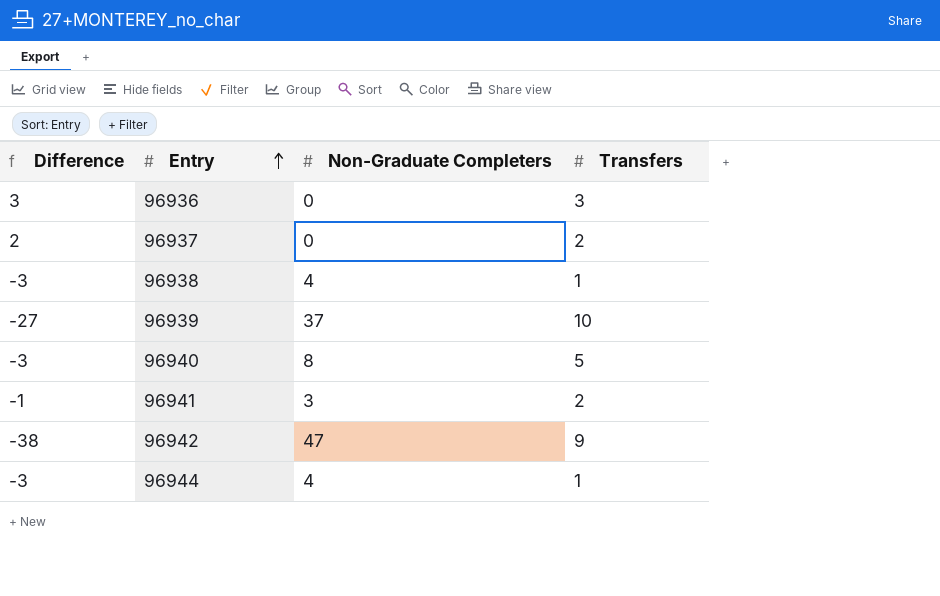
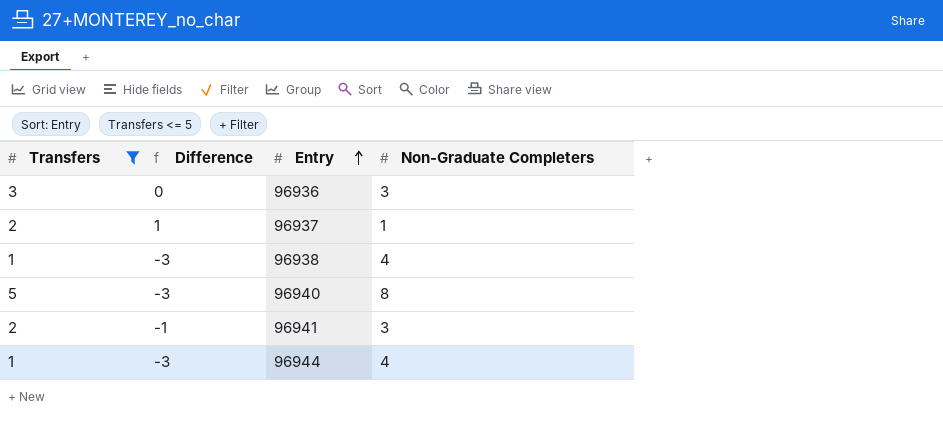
filter: none -> Transfers <= 5
column Transfers | position: 4 -> 1
96936 | Difference: 3 -> 0
96936 | Non-Graduate Completers: 0 -> 3
96937 | Difference: 2 -> 1
96937 | Non-Graduate Completers: 0 -> 1

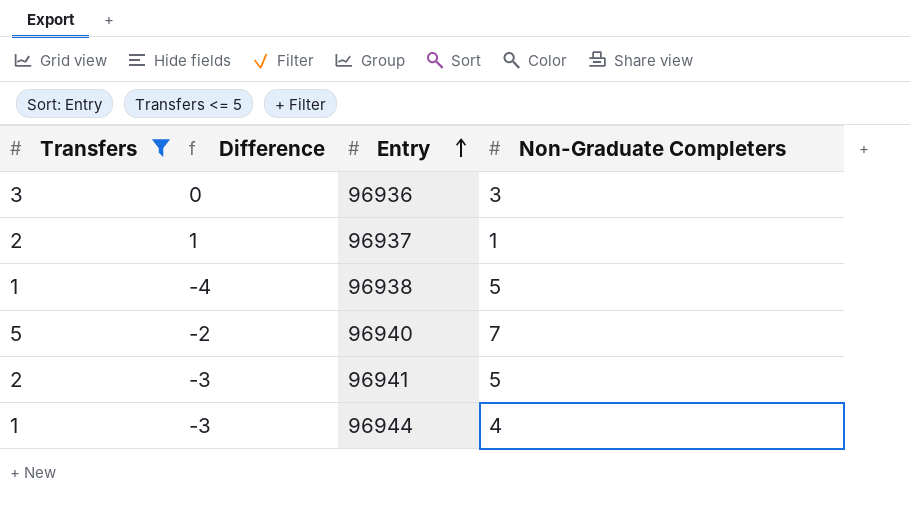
96938 | Difference: -3 -> -4
96938 | Non-Graduate Completers: 4 -> 5
96940 | Difference: -3 -> -2
96940 | Non-Graduate Completers: 8 -> 7
96941 | Difference: -1 -> -3
96941 | Non-Graduate Completers: 3 -> 5

